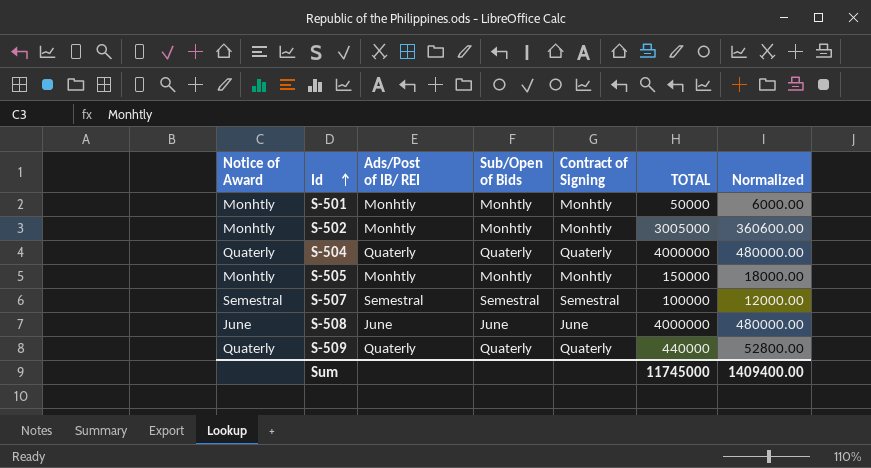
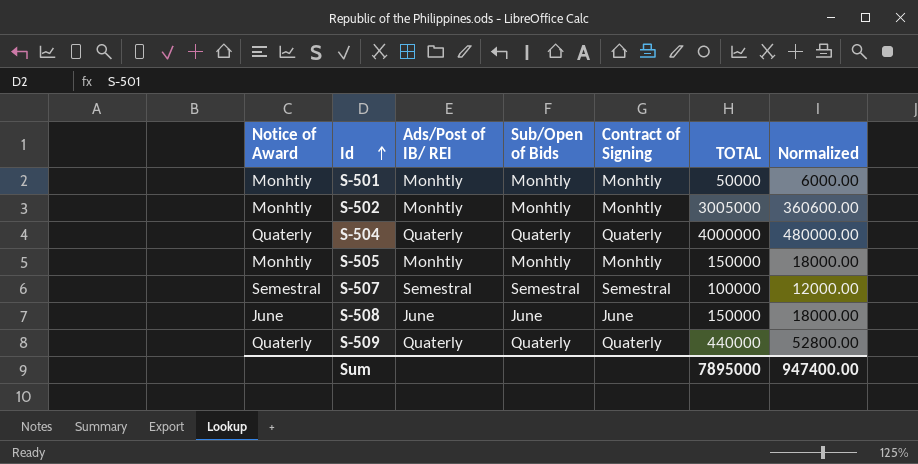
S-508 | TOTAL: 4000000 -> 150000
S-508 | Normalized: 480000.00 -> 18000.00
Sum | TOTAL: 11745000 -> 7895000
Sum | Normalized: 1409400.00 -> 947400.00

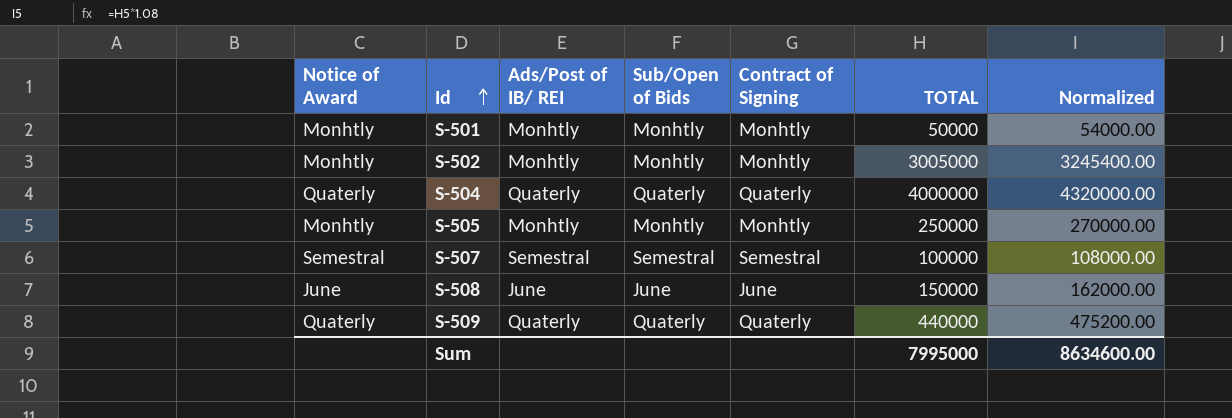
column Normalized | formula: [TOTAL] * 0.12 -> [TOTAL] * 1.08
S-505 | TOTAL: 150000 -> 250000
Sum | TOTAL: 7895000 -> 7995000
Sum | Normalized: 947400.00 -> 8634600.00

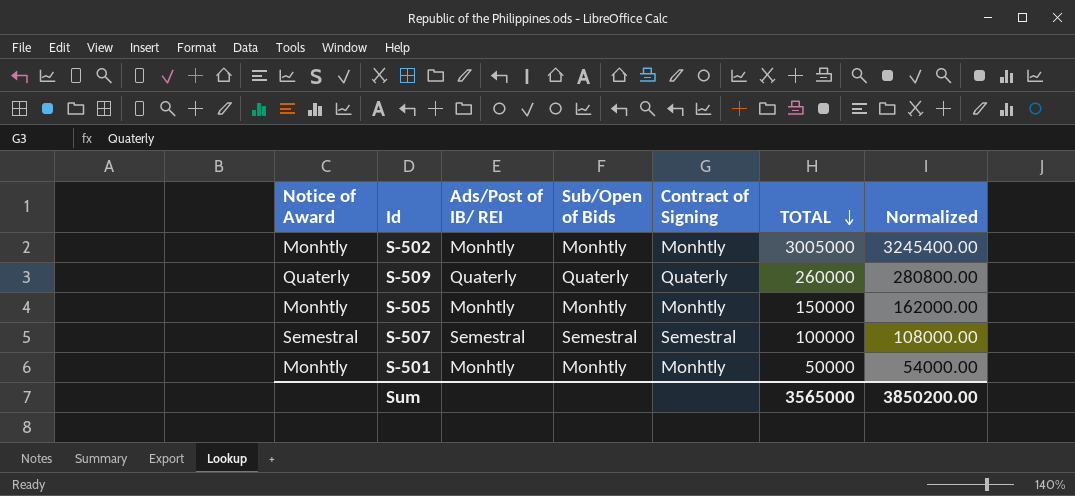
row order: Id ascending -> TOTAL descending
row S-504: Quaterly | Quaterly | Quaterly | Quaterly | 4000000 | 4320000.00 -> none
row S-508: June | June | June | June | 150000 | 162000.00 -> none
S-509 | TOTAL: 440000 -> 260000
S-509 | Normalized: 475200.00 -> 280800.00
S-505 | TOTAL: 250000 -> 150000
S-505 | Normalized: 270000.00 -> 162000.00
Sum | TOTAL: 7995000 -> 3565000
Sum | Normalized: 8634600.00 -> 3850200.00

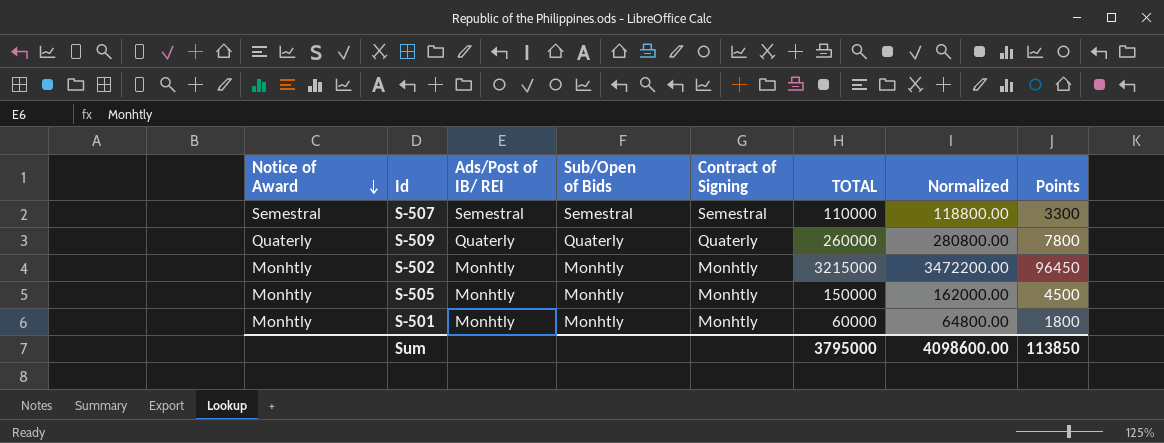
row order: TOTAL descending -> Notice of Award descending
column Points | formula: none -> [TOTAL] * 0.03
S-507 | TOTAL: 100000 -> 110000
S-507 | Normalized: 108000.00 -> 118800.00
S-502 | TOTAL: 3005000 -> 3215000
S-502 | Normalized: 3245400.00 -> 3472200.00
S-501 | TOTAL: 50000 -> 60000
S-501 | Normalized: 54000.00 -> 64800.00
Sum | TOTAL: 3565000 -> 3795000
Sum | Normalized: 3850200.00 -> 4098600.00

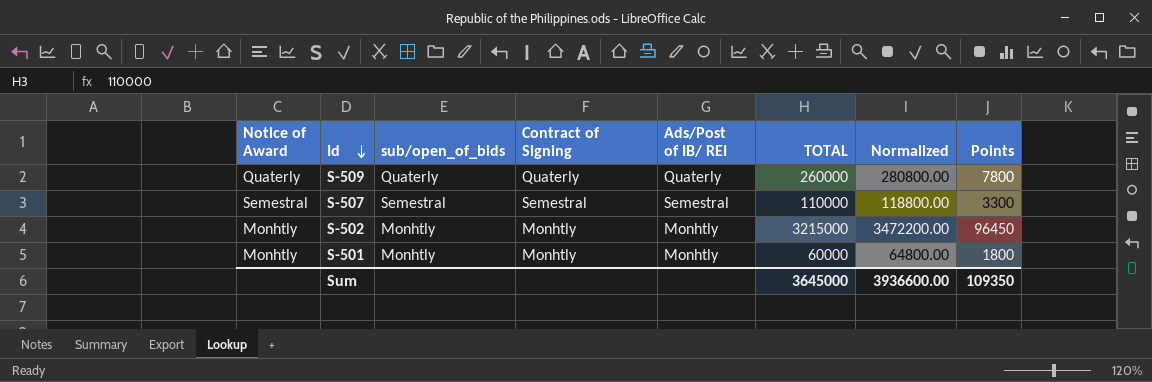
row order: Notice of Award descending -> Id descending
column name: Sub/Open of Bids -> sub/open_of_bids
column Ads/Post of IB/ REI | position: 3 -> 5
row S-505: Monhtly | Monhtly | Monhtly | Monhtly | 150000 | 162000.00 | 4500 -> none
Sum | TOTAL: 3795000 -> 3645000
Sum | Normalized: 4098600.00 -> 3936600.00
Sum | Points: 113850 -> 109350

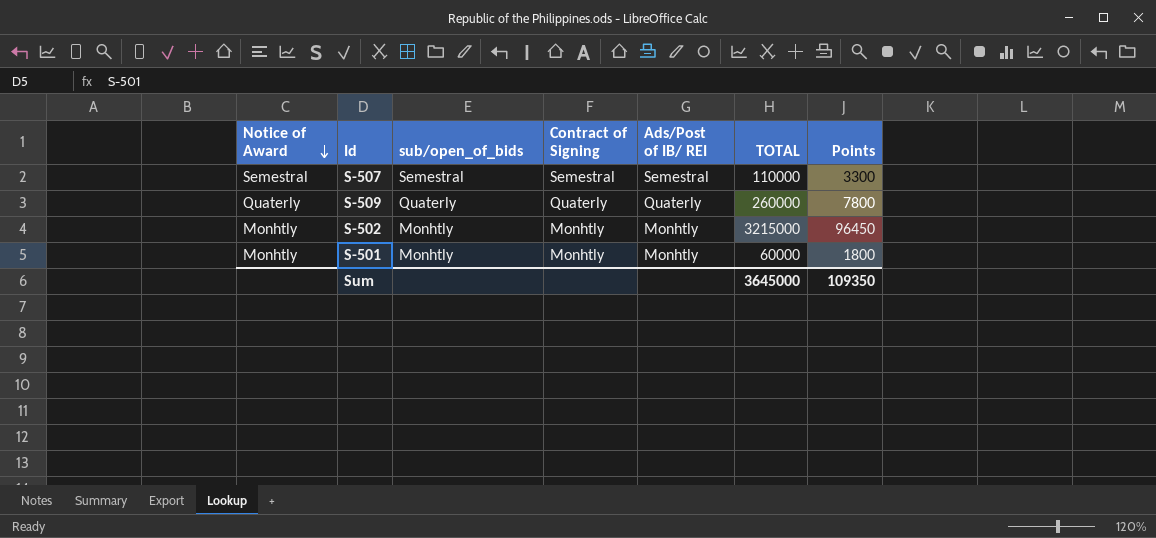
row order: Id descending -> Notice of Award descending
column Normalized | formula: [TOTAL] * 1.08 -> none

